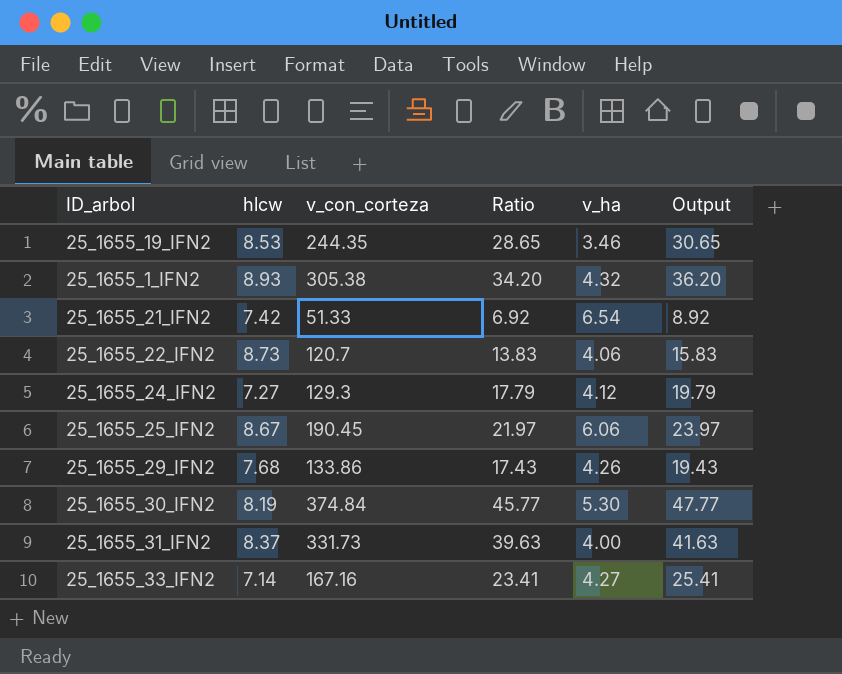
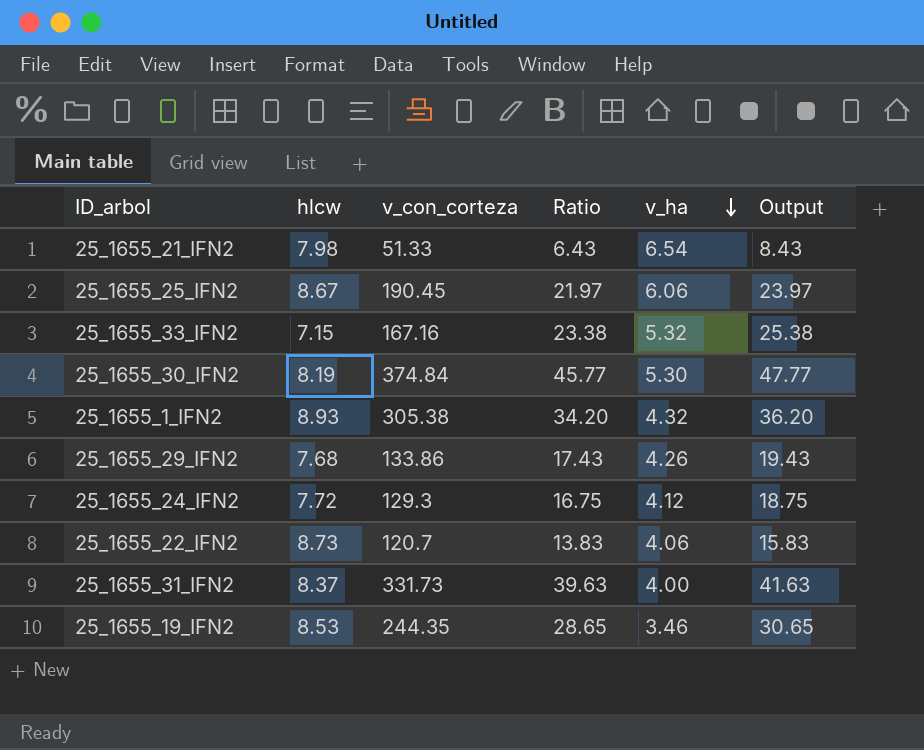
row order: none -> v_ha descending
25_1655_21_IFN2 | hlcw: 7.42 -> 7.98
25_1655_21_IFN2 | Ratio: 6.92 -> 6.43
25_1655_21_IFN2 | Output: 8.92 -> 8.43
25_1655_33_IFN2 | hlcw: 7.14 -> 7.15
25_1655_33_IFN2 | Ratio: 23.41 -> 23.38
25_1655_33_IFN2 | v_ha: 4.27 -> 5.32
25_1655_33_IFN2 | Output: 25.41 -> 25.38
25_1655_24_IFN2 | hlcw: 7.27 -> 7.72
25_1655_24_IFN2 | Ratio: 17.79 -> 16.75
25_1655_24_IFN2 | Output: 19.79 -> 18.75

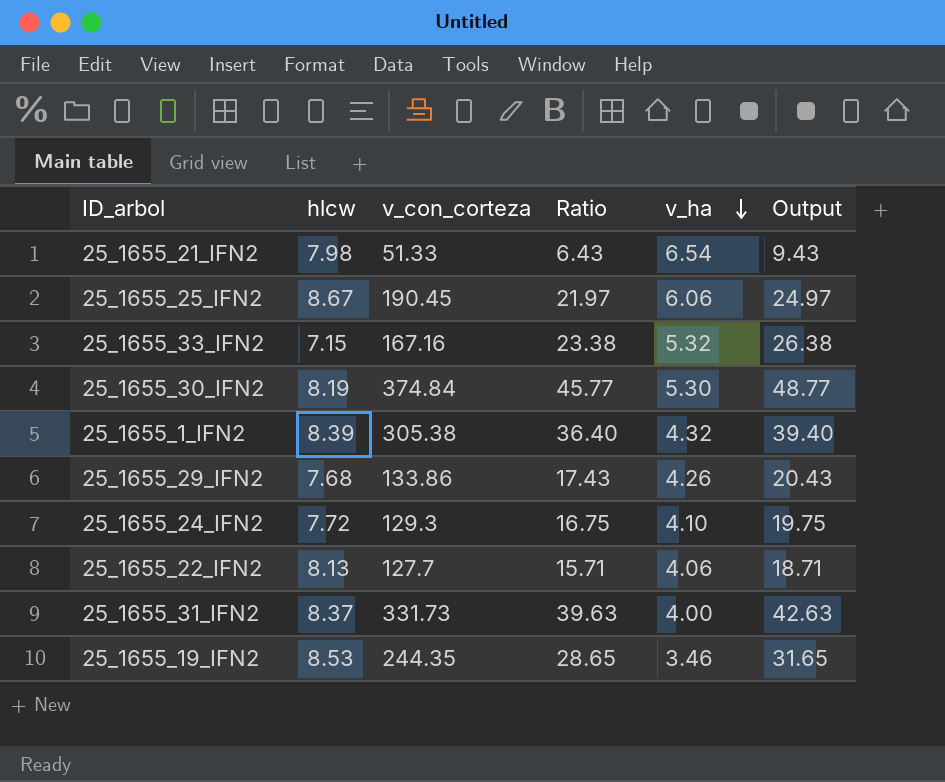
column Output | formula: [Ratio] + 2 -> [Ratio] + 3
25_1655_1_IFN2 | hlcw: 8.93 -> 8.39
25_1655_1_IFN2 | Ratio: 34.20 -> 36.40
25_1655_24_IFN2 | v_ha: 4.12 -> 4.10
25_1655_22_IFN2 | hlcw: 8.73 -> 8.13
25_1655_22_IFN2 | v_con_corteza: 120.7 -> 127.7
25_1655_22_IFN2 | Ratio: 13.83 -> 15.71

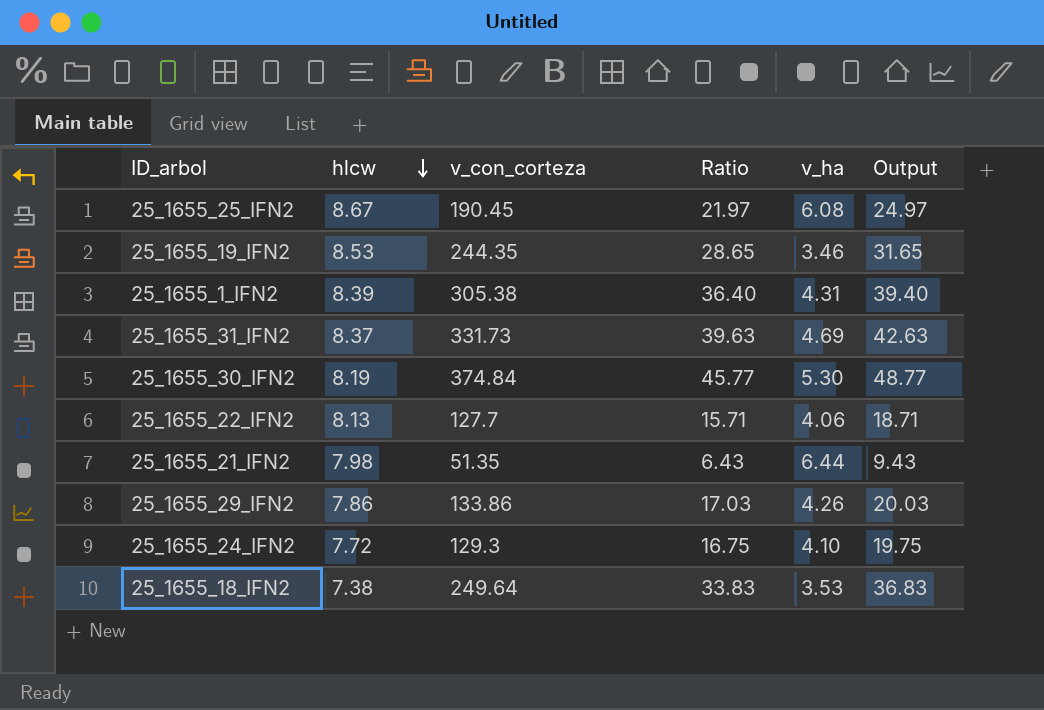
row order: v_ha descending -> hlcw descending
row 25_1655_33_IFN2: 7.15 | 167.16 | 23.38 | 5.32 | 26.38 -> none
25_1655_25_IFN2 | v_ha: 6.06 -> 6.08
25_1655_1_IFN2 | v_ha: 4.32 -> 4.31
25_1655_31_IFN2 | v_ha: 4.00 -> 4.69
25_1655_21_IFN2 | v_con_corteza: 51.33 -> 51.35
25_1655_21_IFN2 | v_ha: 6.54 -> 6.44
25_1655_29_IFN2 | hlcw: 7.68 -> 7.86
25_1655_29_IFN2 | Ratio: 17.43 -> 17.03
25_1655_29_IFN2 | Output: 20.43 -> 20.03
row 25_1655_18_IFN2: none -> 7.38 | 249.64 | 33.83 | 3.53 | 36.83

